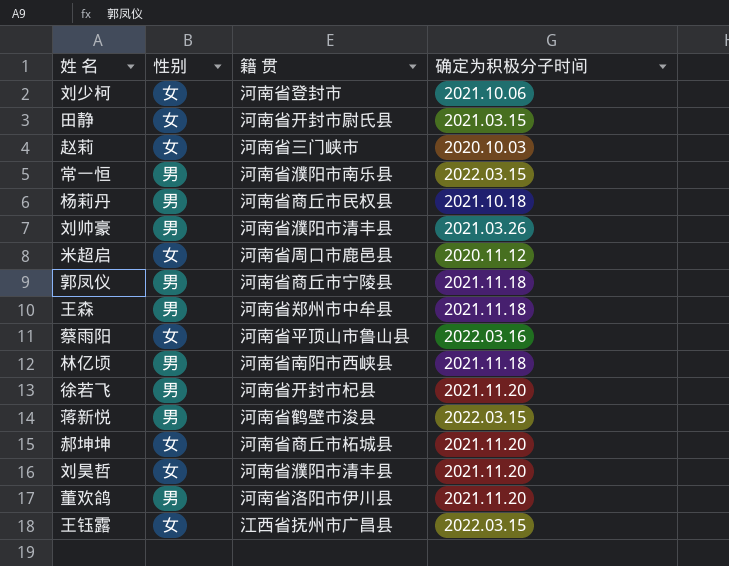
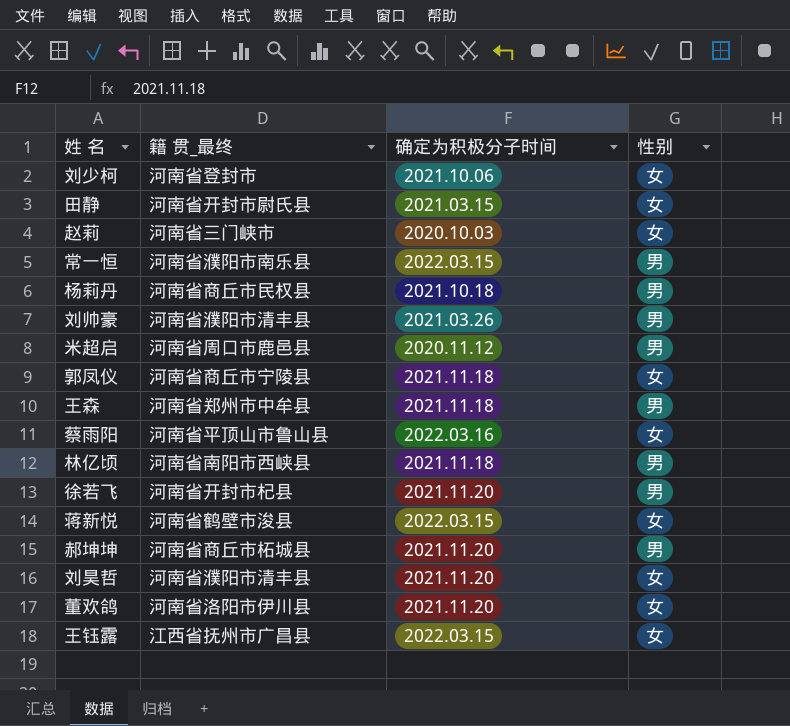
column name: 籍 贯 -> 籍 贯_最终
column 性别 | position: 2 -> 4
米超启 | 性别: 女 -> 男
郭凤仪 | 性别: 男 -> 女
蒋新悦 | 性别: 男 -> 女
郝坤坤 | 性别: 女 -> 男
董欢鸽 | 性别: 男 -> 女

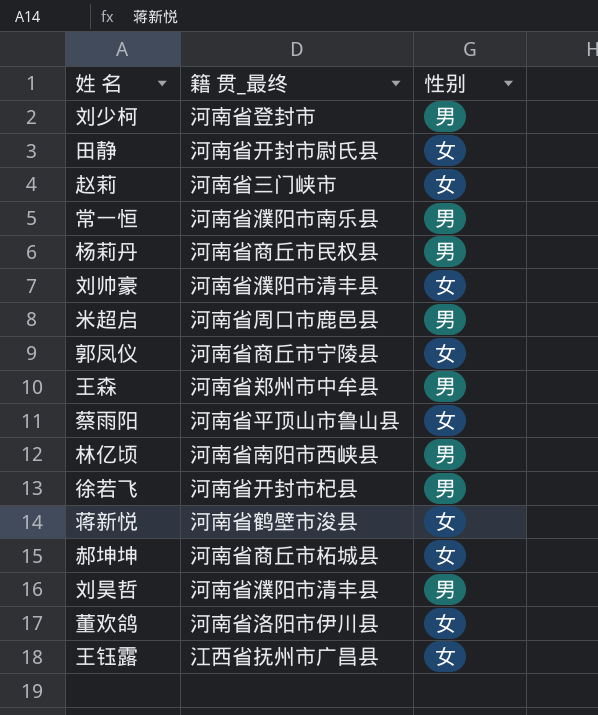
column 确定为积极分子时间 | position: 3 -> none
刘少柯 | 性别: 女 -> 男
刘帅豪 | 性别: 男 -> 女
郝坤坤 | 性别: 男 -> 女
刘昊哲 | 性别: 女 -> 男

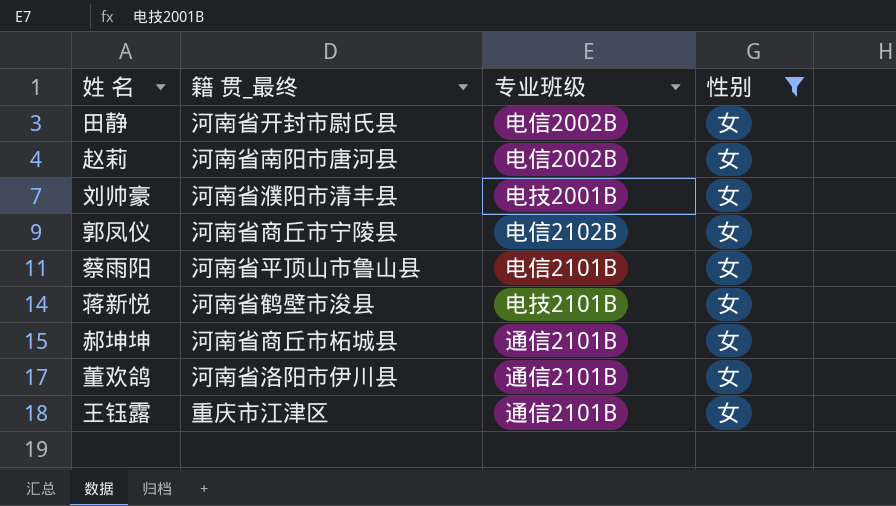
filter: none -> 性别 = 女
column 专业班级 | position: none -> 3
赵莉 | 籍 贯_最终: 河南省三门峡市 -> 河南省南阳市唐河县
王钰露 | 籍 贯_最终: 江西省抚州市广昌县 -> 重庆市江津区

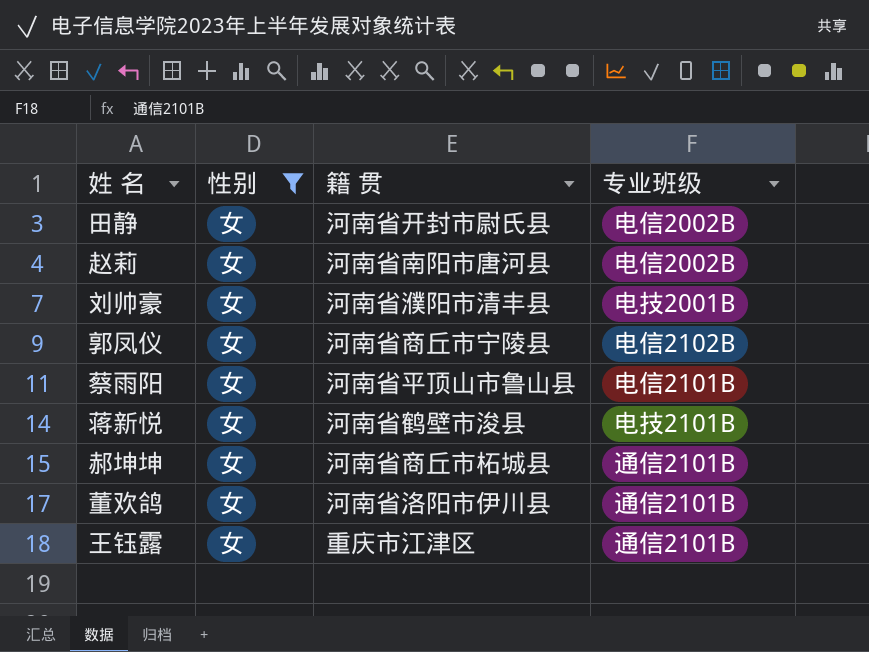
column 性别 | position: 4 -> 2
column name: 籍 贯_最终 -> 籍 贯

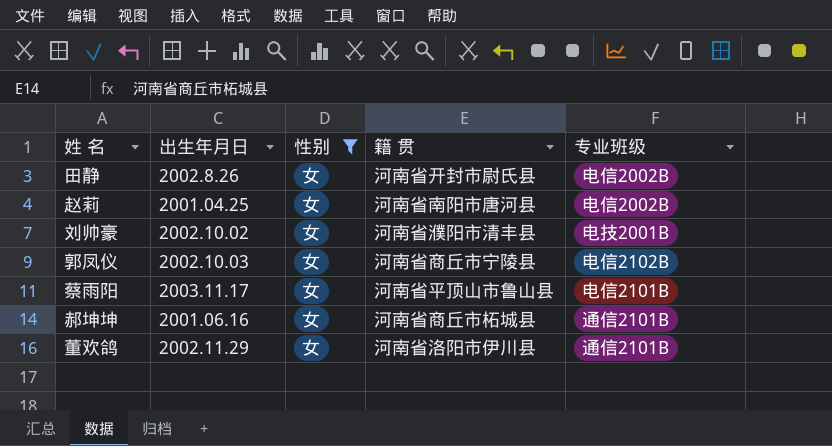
column 出生年月日 | position: none -> 2
row 蒋新悦: 女 | 河南省鹤壁市浚县 | 电技2101B -> none
row 王钰露: 女 | 重庆市江津区 | 通信2101B -> none

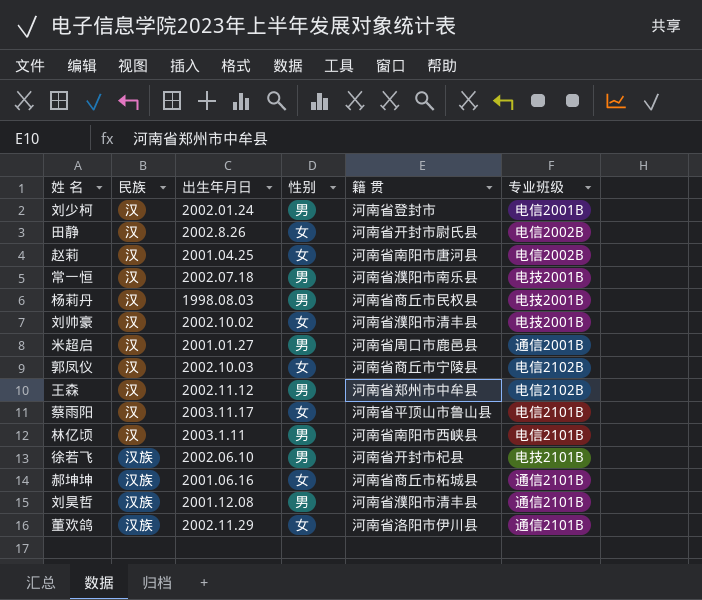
filter: 性别 = 女 -> none
column 民族 | position: none -> 2

